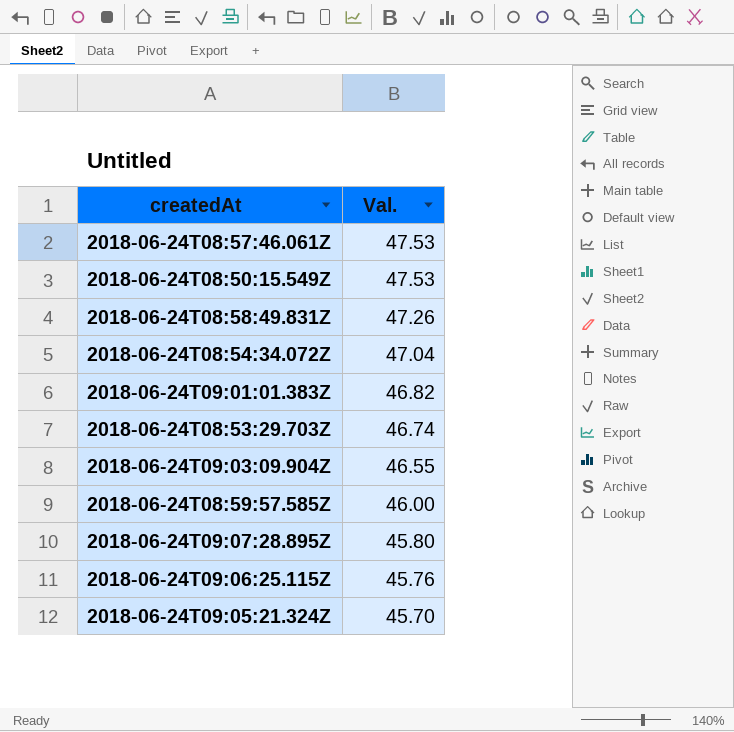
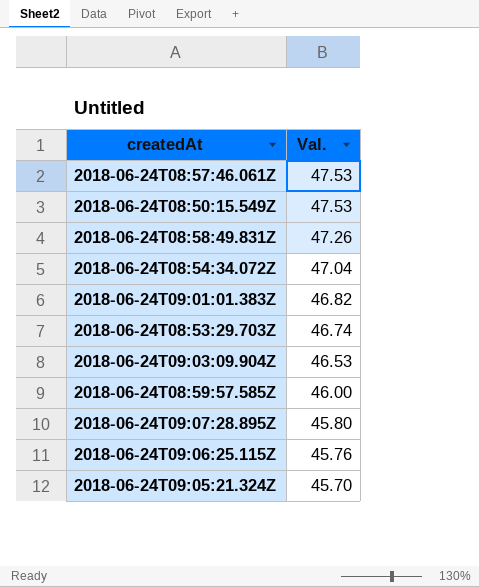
2018-06-24T09:03:09.904Z | Val.: 46.55 -> 46.53

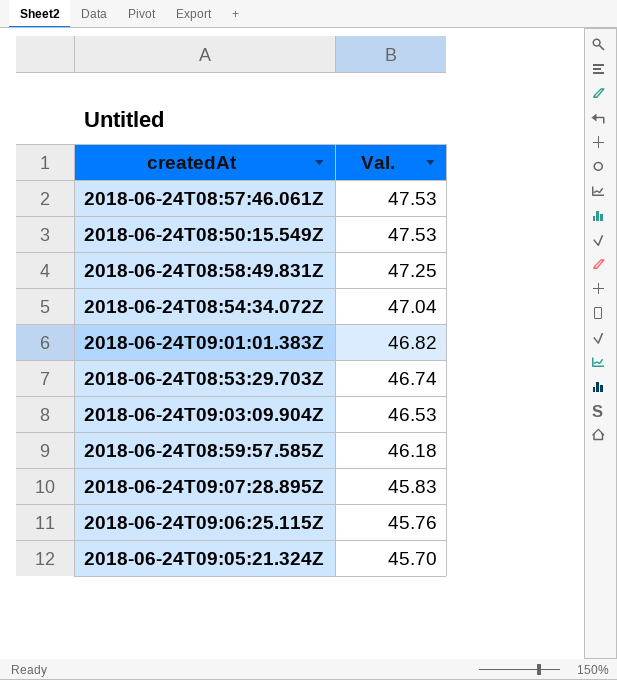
2018-06-24T08:58:49.831Z | Val.: 47.26 -> 47.25
2018-06-24T08:59:57.585Z | Val.: 46.00 -> 46.18
2018-06-24T09:07:28.895Z | Val.: 45.80 -> 45.83

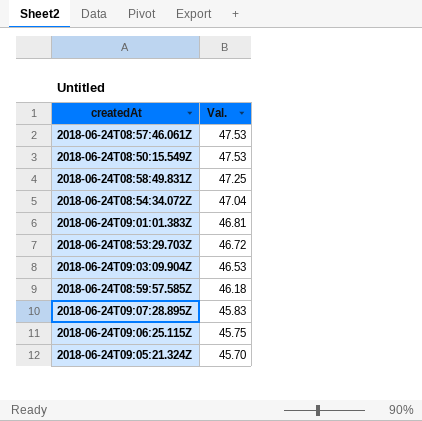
2018-06-24T09:01:01.383Z | Val.: 46.82 -> 46.81
2018-06-24T08:53:29.703Z | Val.: 46.74 -> 46.72
2018-06-24T09:06:25.115Z | Val.: 45.76 -> 45.75

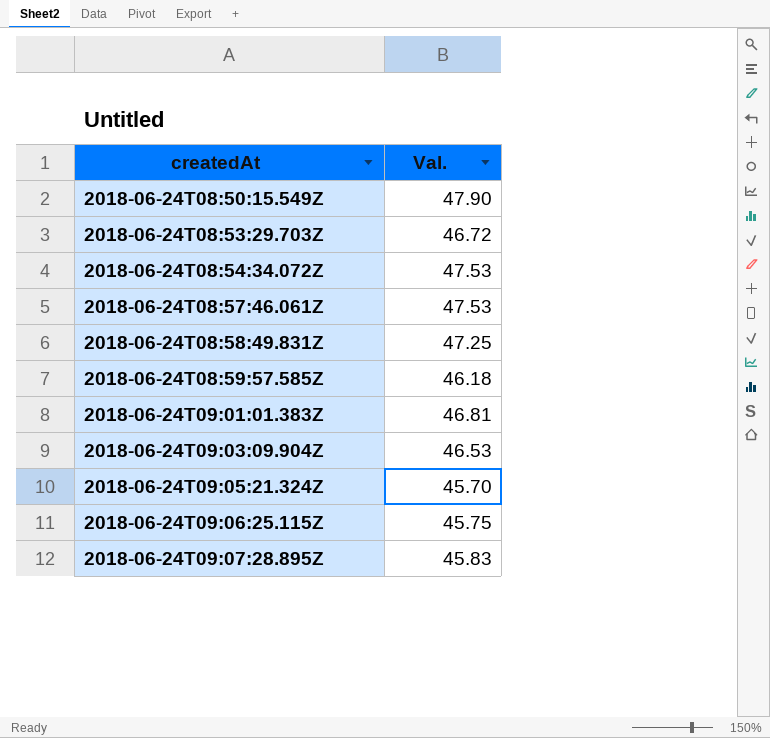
row order: Val. descending -> createdAt ascending
2018-06-24T08:50:15.549Z | Val.: 47.53 -> 47.90
2018-06-24T08:54:34.072Z | Val.: 47.04 -> 47.53

